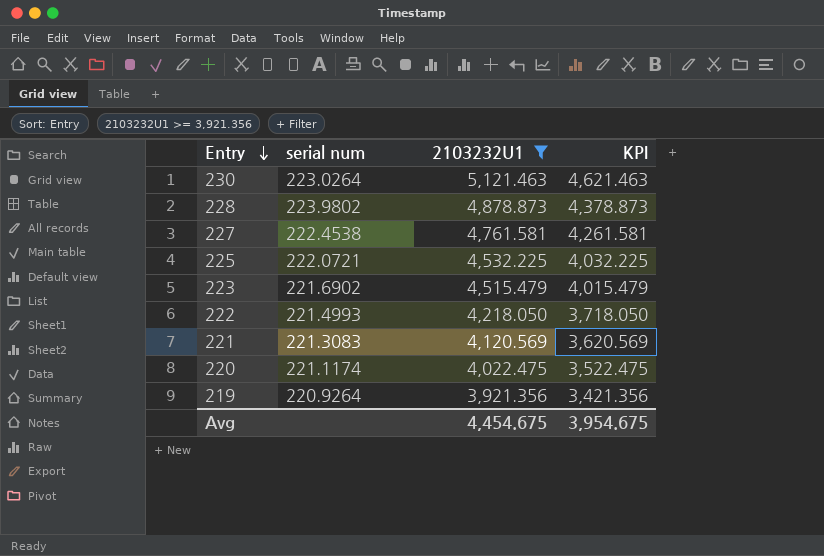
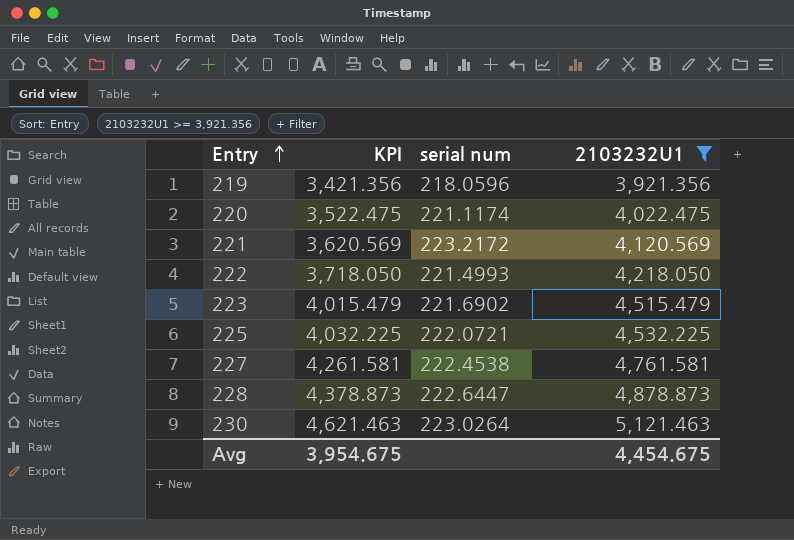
row order: Entry descending -> Entry ascending
column KPI | position: 4 -> 2
219 | serial num: 220.9264 -> 218.0596
221 | serial num: 221.3083 -> 223.2172
228 | serial num: 223.9802 -> 222.6447

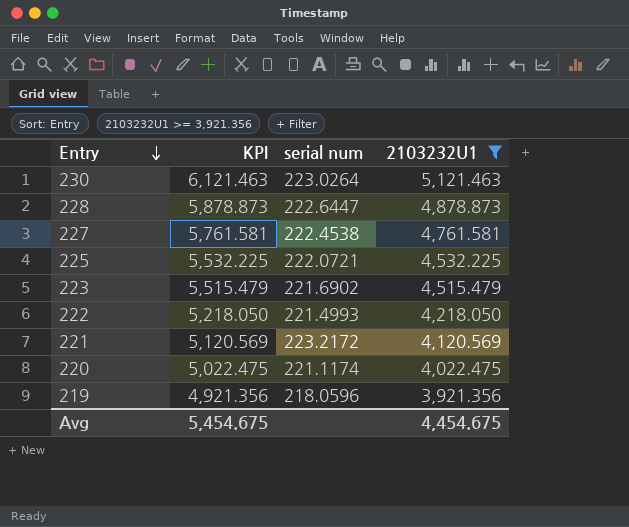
row order: Entry ascending -> Entry descending
column KPI | formula: [2103232U1] - 500 -> [2103232U1] + 1000
Avg | KPI: 3,954.675 -> 5,454.675

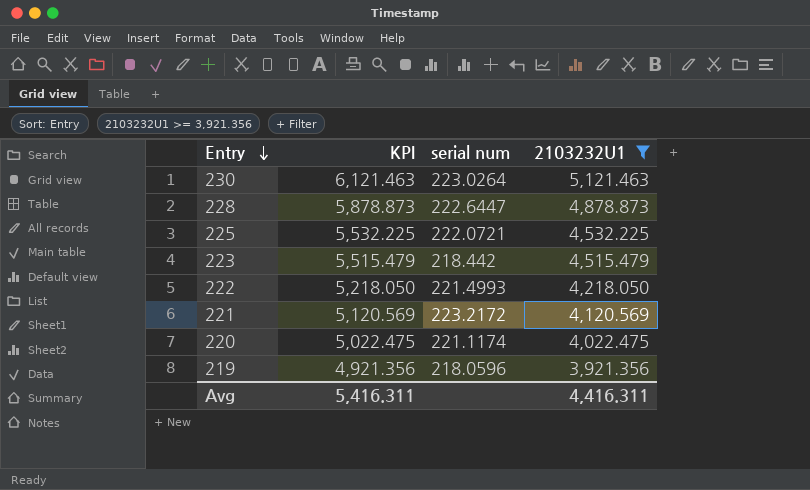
row 227: 5,761.581 | 222.4538 | 4,761.581 -> none
223 | serial num: 221.6902 -> 218.442
Avg | KPI: 5,454.675 -> 5,416.311
Avg | 2103232U1: 4,454.675 -> 4,416.311

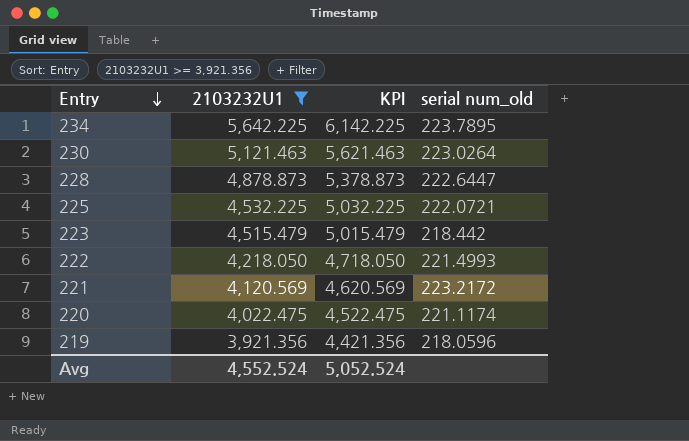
column 2103232U1 | position: 4 -> 2
column KPI | formula: [2103232U1] + 1000 -> [2103232U1] + 500
column name: serial num -> serial num_old
row 234: none -> 5,642.225 | 6,142.225 | 223.7895
Avg | 2103232U1: 4,416.311 -> 4,552.524
Avg | KPI: 5,416.311 -> 5,052.524

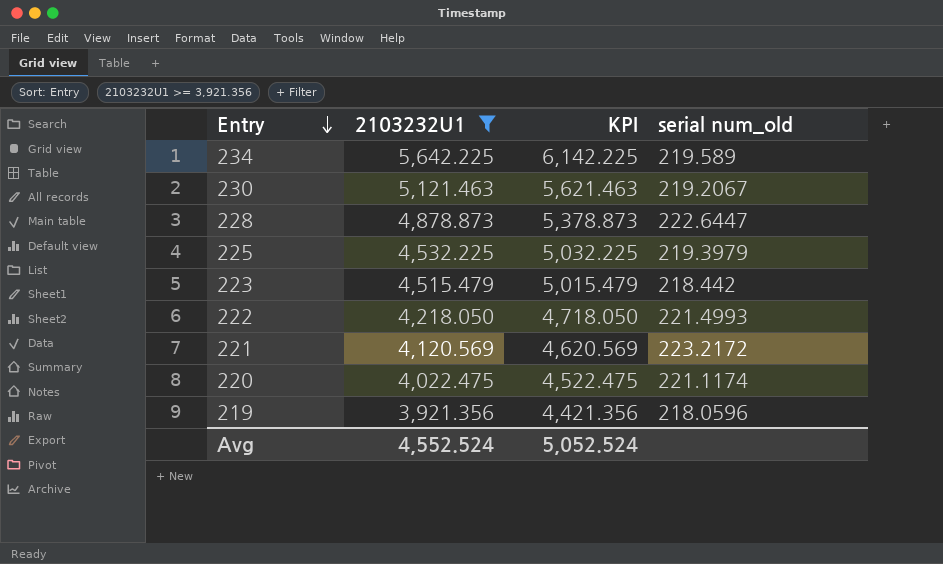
234 | serial num_old: 223.7895 -> 219.589
230 | serial num_old: 223.0264 -> 219.2067
225 | serial num_old: 222.0721 -> 219.3979

